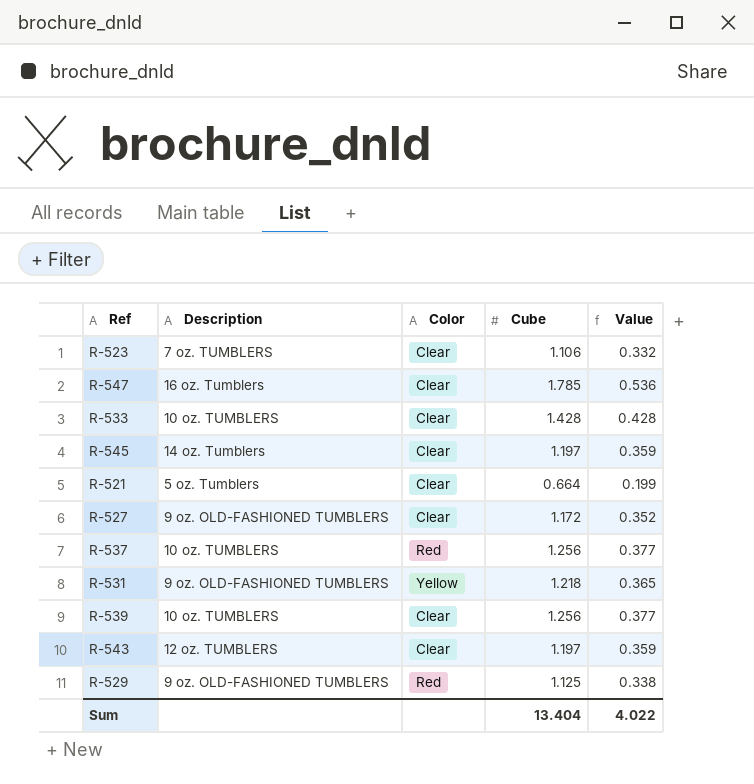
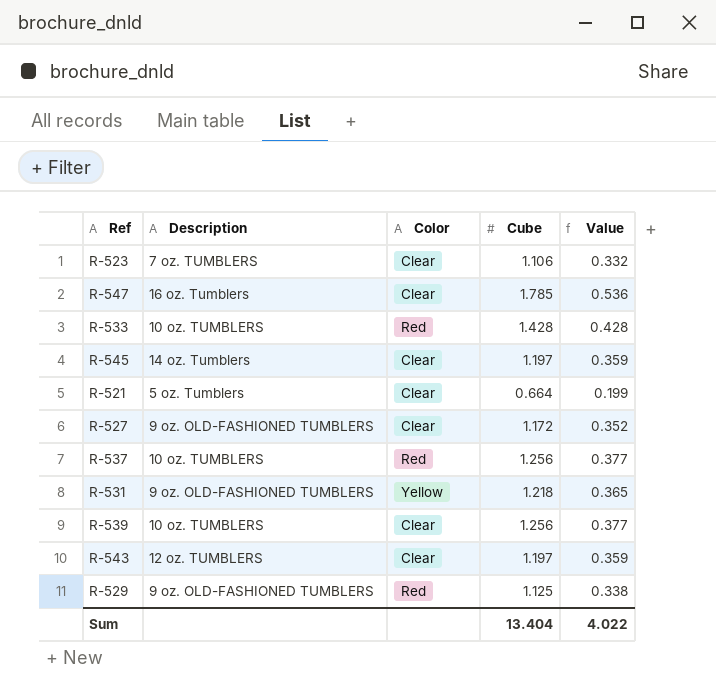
R-533 | Color: Clear -> Red

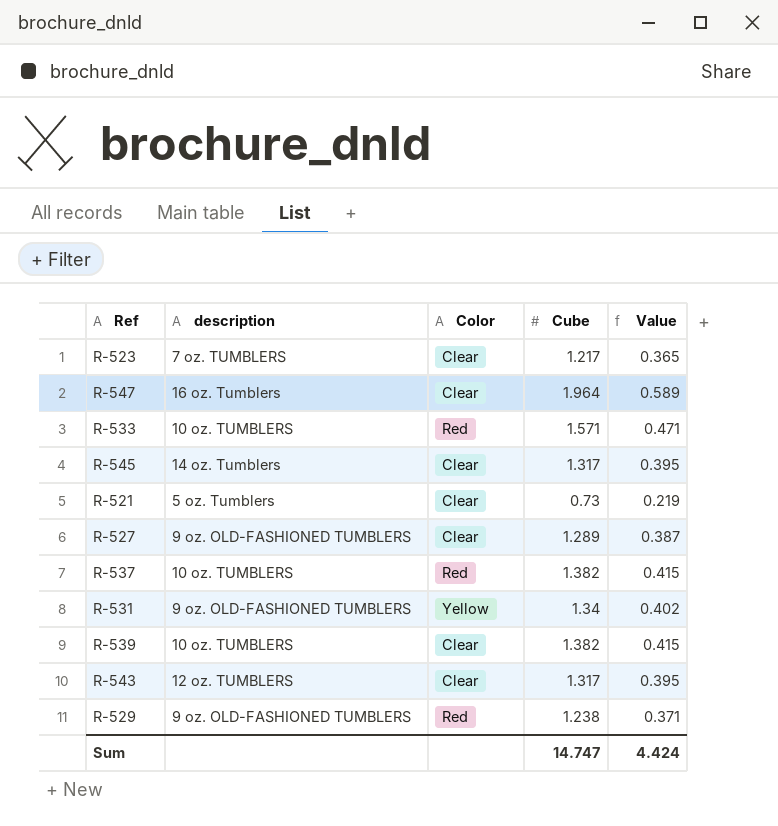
column name: Description -> description
R-523 | Cube: 1.106 -> 1.217
R-523 | Value: 0.332 -> 0.365
R-547 | Cube: 1.785 -> 1.964
R-547 | Value: 0.536 -> 0.589
R-533 | Cube: 1.428 -> 1.571
R-533 | Value: 0.428 -> 0.471
R-545 | Cube: 1.197 -> 1.317
R-545 | Value: 0.359 -> 0.395
R-521 | Cube: 0.664 -> 0.73
R-521 | Value: 0.199 -> 0.219
R-527 | Cube: 1.172 -> 1.289
R-527 | Value: 0.352 -> 0.387
R-537 | Cube: 1.256 -> 1.382
R-537 | Value: 0.377 -> 0.415
R-531 | Cube: 1.218 -> 1.34
R-531 | Value: 0.365 -> 0.402
R-539 | Cube: 1.256 -> 1.382
R-539 | Value: 0.377 -> 0.415
R-543 | Cube: 1.197 -> 1.317
R-543 | Value: 0.359 -> 0.395
R-529 | Cube: 1.125 -> 1.238
R-529 | Value: 0.338 -> 0.371
Sum | Cube: 13.404 -> 14.747
Sum | Value: 4.022 -> 4.424

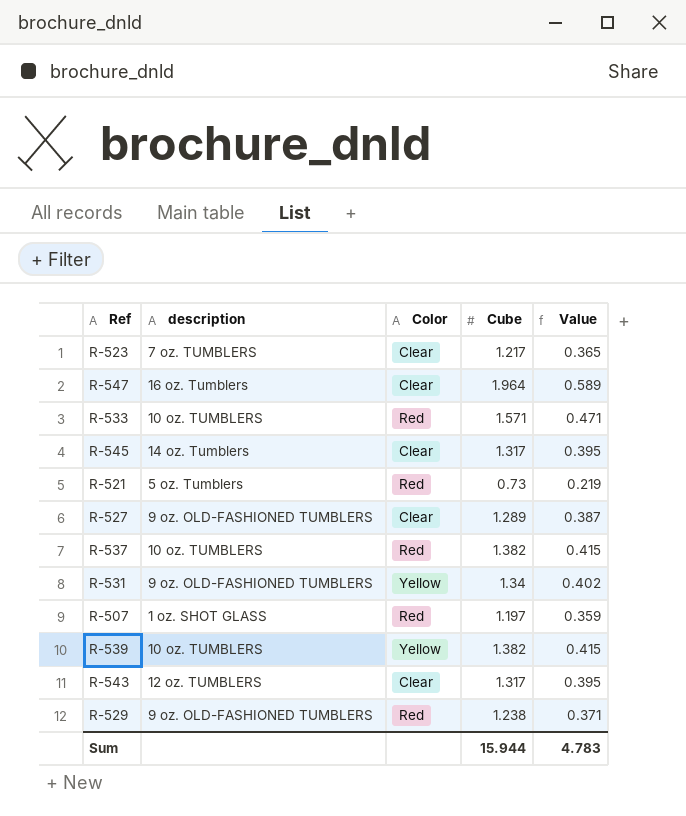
R-521 | Color: Clear -> Red
row R-507: none -> 1 oz. SHOT GLASS | Red | 1.197 | 0.359
R-539 | Color: Clear -> Yellow
Sum | Cube: 14.747 -> 15.944
Sum | Value: 4.424 -> 4.783

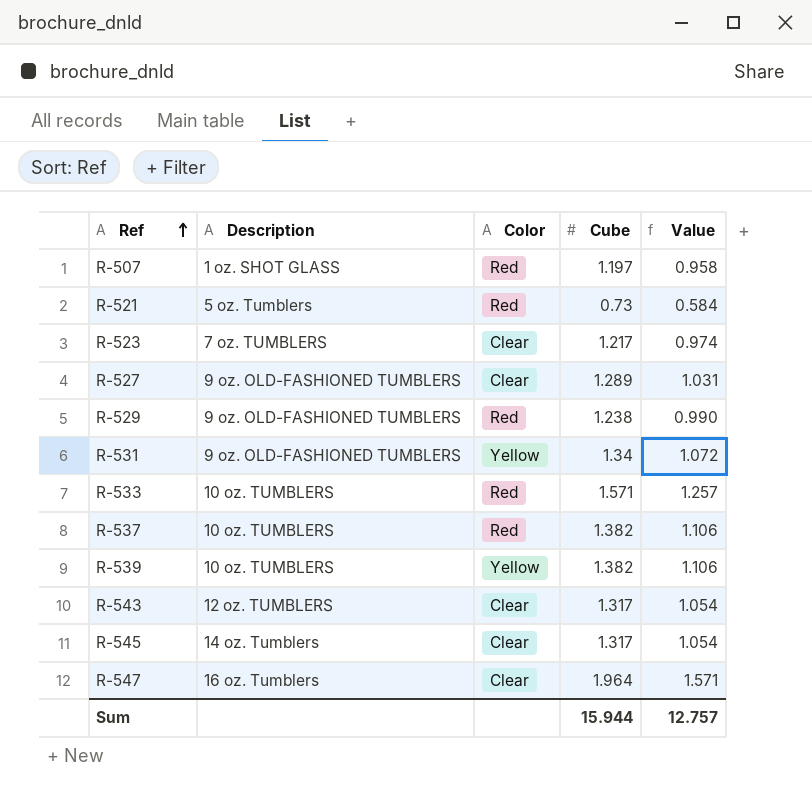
row order: none -> Ref ascending
column name: description -> Description
column Value | formula: [Cube] * 0.3 -> [Cube] * 0.8
Sum | Value: 4.783 -> 12.757

